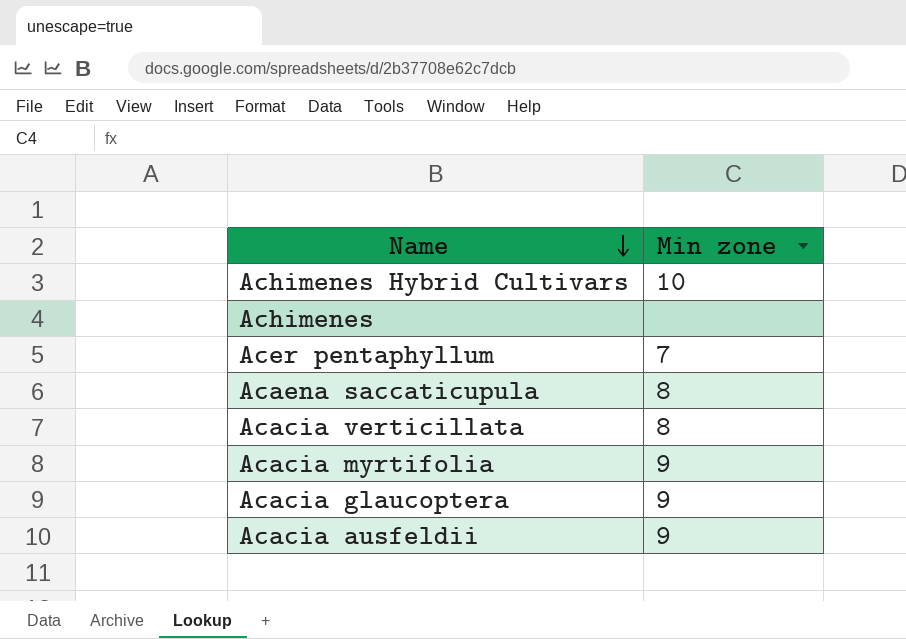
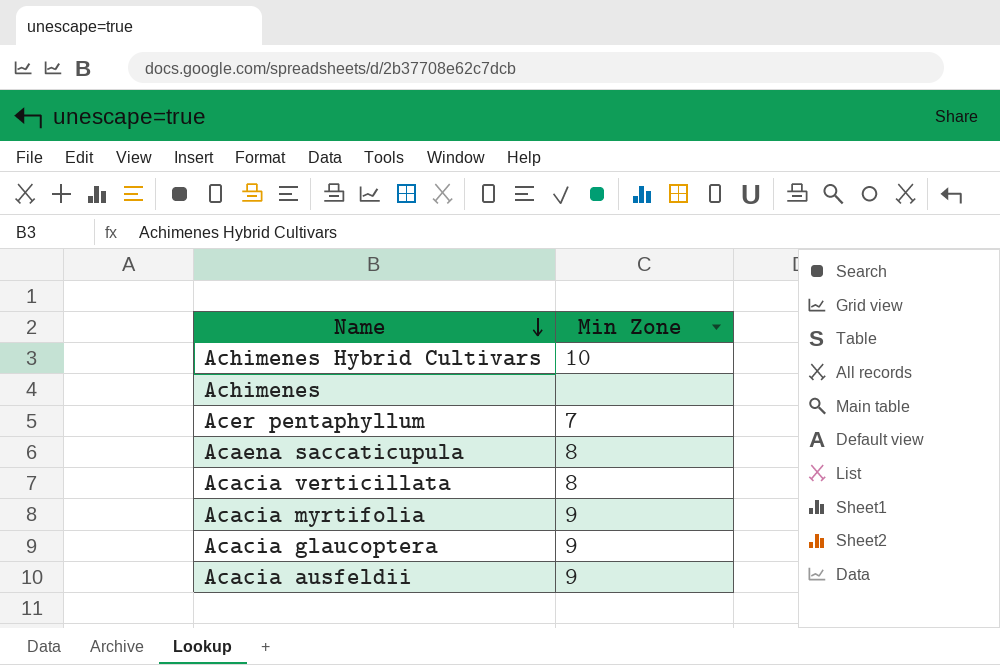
column name: Min zone -> Min Zone

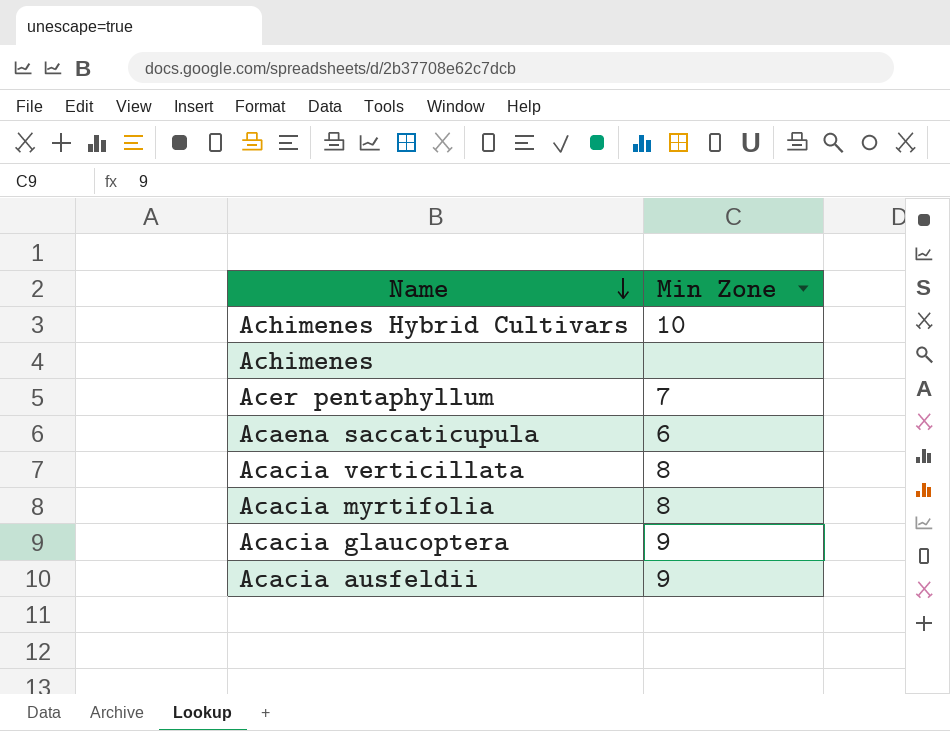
Acaena saccaticupula | Min Zone: 8 -> 6
Acacia myrtifolia | Min Zone: 9 -> 8

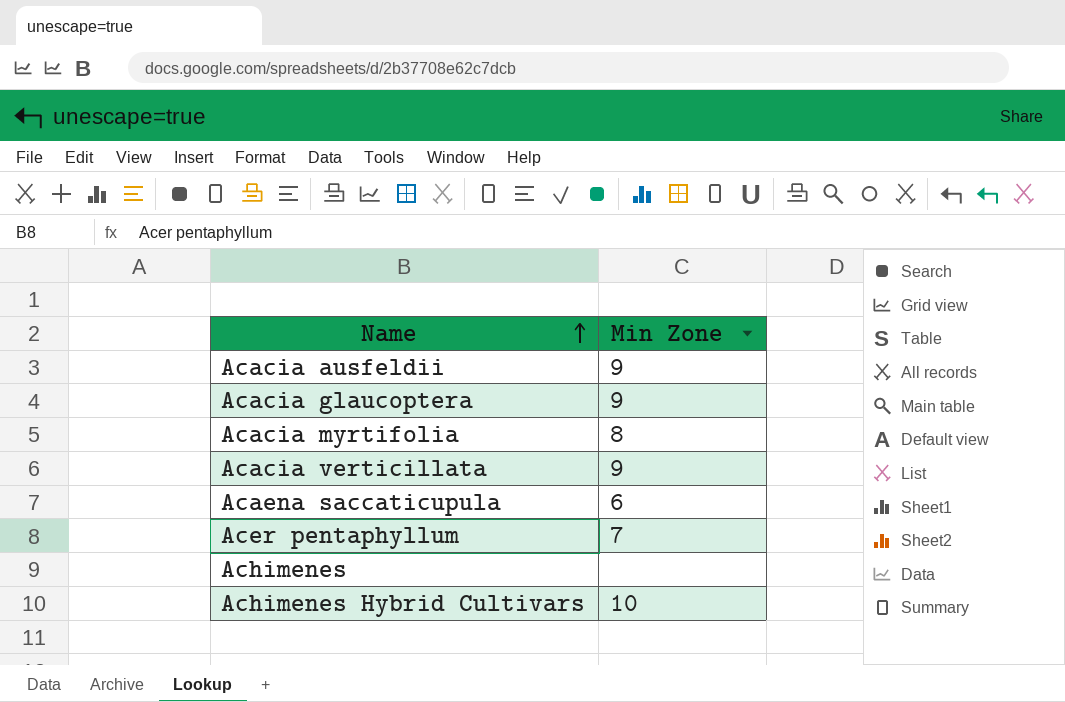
row order: Name descending -> Name ascending
Acacia verticillata | Min Zone: 8 -> 9

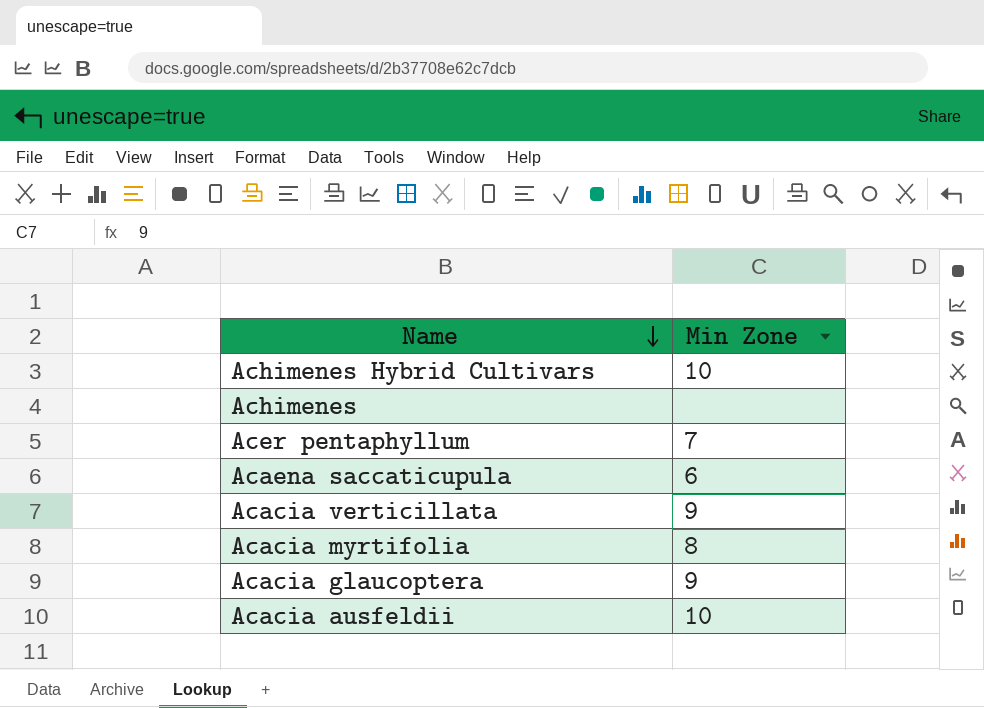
row order: Name ascending -> Name descending
Acacia ausfeldii | Min Zone: 9 -> 10

